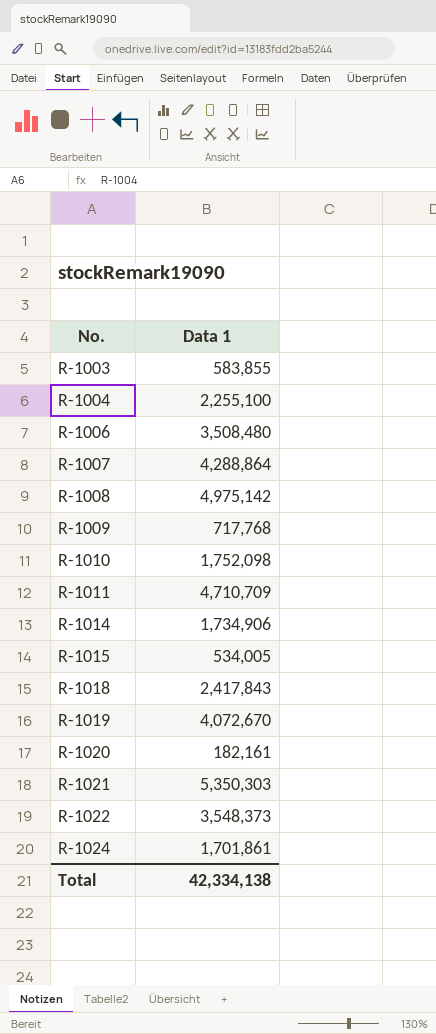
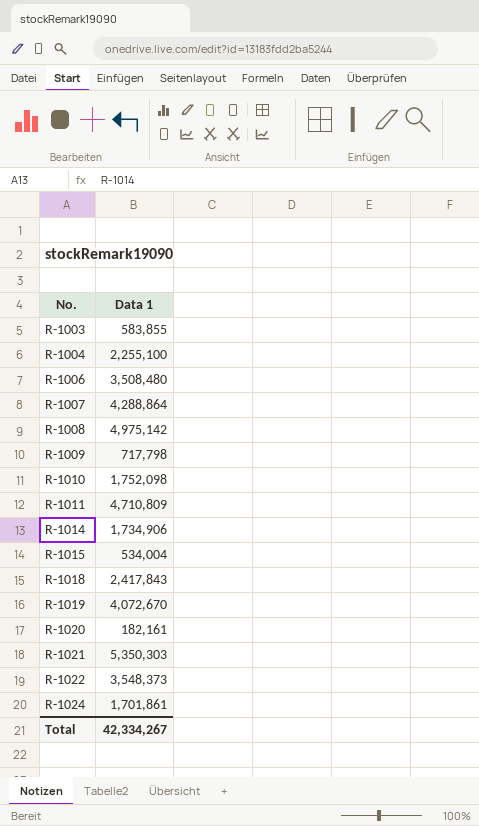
R-1009 | Data 1: 717,768 -> 717,798
R-1011 | Data 1: 4,710,709 -> 4,710,809
R-1015 | Data 1: 534,005 -> 534,004
Total | Data 1: 42,334,138 -> 42,334,267

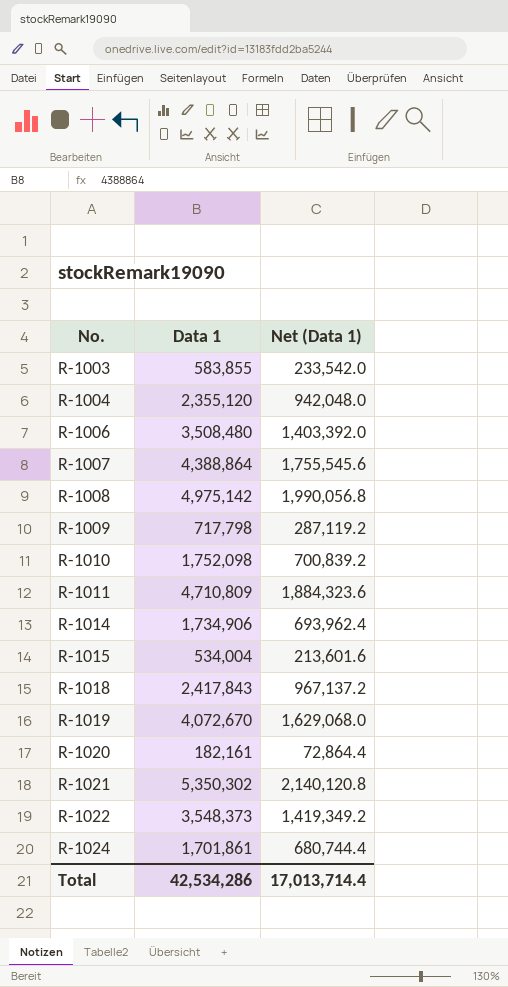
column Net (Data 1) | formula: none -> [Data 1] * 0.4
R-1004 | Data 1: 2,255,100 -> 2,355,120
R-1007 | Data 1: 4,288,864 -> 4,388,864
R-1021 | Data 1: 5,350,303 -> 5,350,302
Total | Data 1: 42,334,267 -> 42,534,286

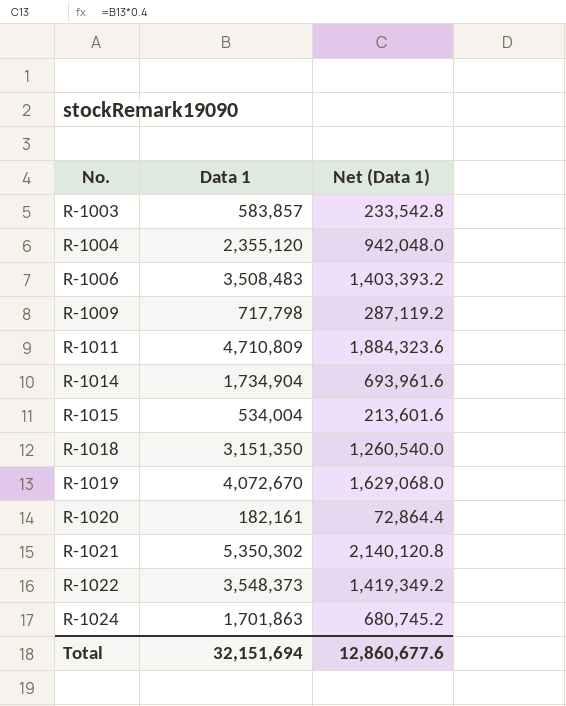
row R-1007: 4,388,864 | 1,755,545.6 -> none
row R-1008: 4,975,142 | 1,990,056.8 -> none
row R-1010: 1,752,098 | 700,839.2 -> none
R-1003 | Data 1: 583,855 -> 583,857
R-1003 | Net (Data 1): 233,542.0 -> 233,542.8
R-1006 | Data 1: 3,508,480 -> 3,508,483
R-1006 | Net (Data 1): 1,403,392.0 -> 1,403,393.2
R-1014 | Data 1: 1,734,906 -> 1,734,904
R-1014 | Net (Data 1): 693,962.4 -> 693,961.6
R-1018 | Data 1: 2,417,843 -> 3,151,350
R-1018 | Net (Data 1): 967,137.2 -> 1,260,540.0
R-1024 | Data 1: 1,701,861 -> 1,701,863
R-1024 | Net (Data 1): 680,744.4 -> 680,745.2
Total | Data 1: 42,534,286 -> 32,151,694
Total | Net (Data 1): 17,013,714.4 -> 12,860,677.6

